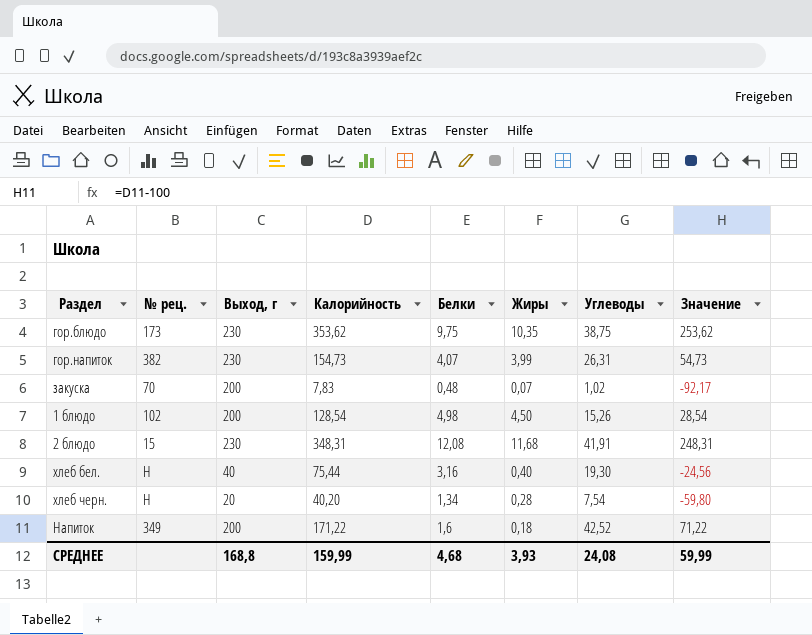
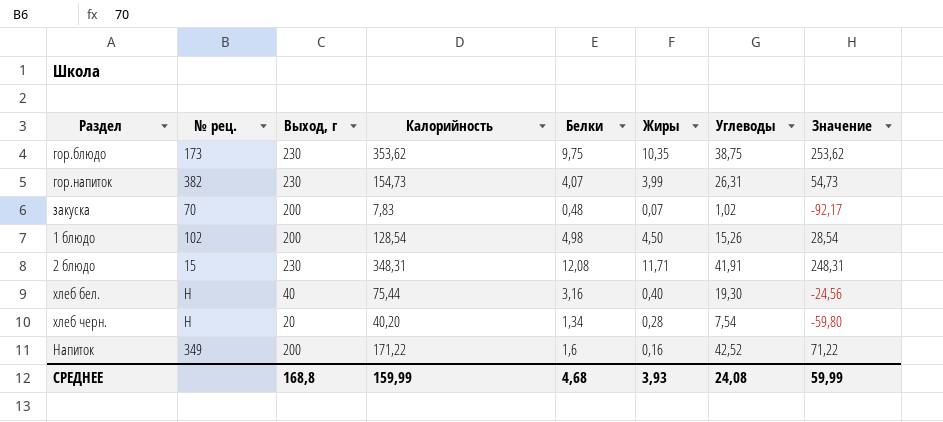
2 блюдо | Жиры: 11,68 -> 11,71
Напиток | Жиры: 0,18 -> 0,16

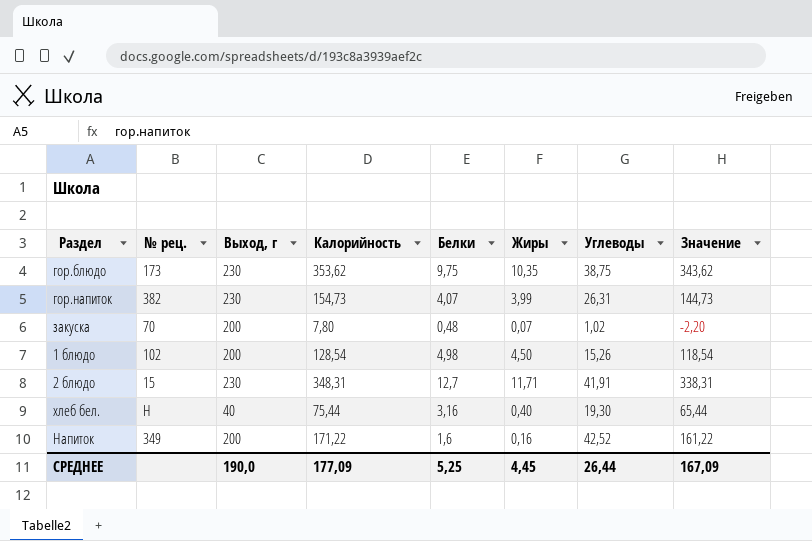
column Значение | formula: [Калорийность] - 100 -> [Калорийность] - 10
row хлеб черн.: Н | 20 | 40,20 | 1,34 | 0,28 | 7,54 | -59,80 -> none
закуска | Калорийность: 7,83 -> 7,80
2 блюдо | Белки: 12,08 -> 12,7
СРЕДНЕЕ | Выход, г: 168,8 -> 190,0
СРЕДНЕЕ | Калорийность: 159,99 -> 177,09
СРЕДНЕЕ | Белки: 4,68 -> 5,25
СРЕДНЕЕ | Жиры: 3,93 -> 4,45
СРЕДНЕЕ | Углеводы: 24,08 -> 26,44
СРЕДНЕЕ | Значение: 59,99 -> 167,09

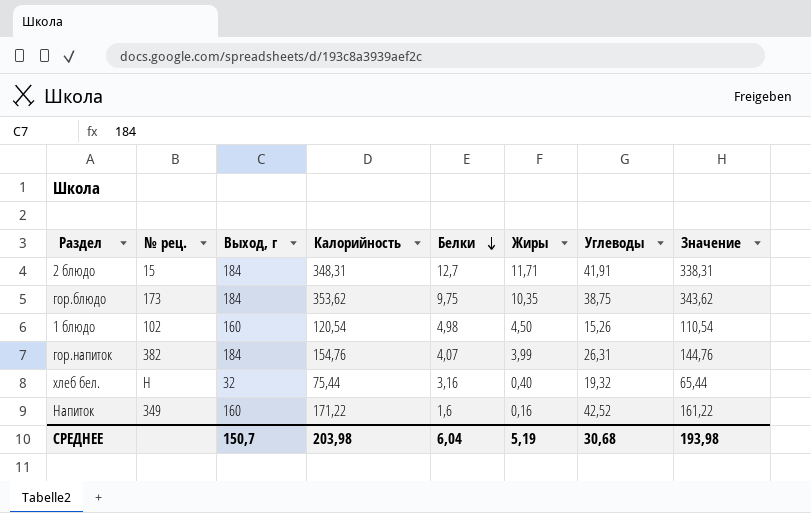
row order: none -> Белки descending
row закуска: 70 | 200 | 7,80 | 0,48 | 0,07 | 1,02 | -2,20 -> none
2 блюдо | Выход, г: 230 -> 184
гор.блюдо | Выход, г: 230 -> 184
1 блюдо | Выход, г: 200 -> 160
1 блюдо | Калорийность: 128,54 -> 120,54
1 блюдо | Значение: 118,54 -> 110,54
гор.напиток | Выход, г: 230 -> 184
гор.напиток | Калорийность: 154,73 -> 154,76
гор.напиток | Значение: 144,73 -> 144,76
хлеб бел. | Выход, г: 40 -> 32
хлеб бел. | Углеводы: 19,30 -> 19,32
Напиток | Выход, г: 200 -> 160
СРЕДНЕЕ | Выход, г: 190,0 -> 150,7
СРЕДНЕЕ | Калорийность: 177,09 -> 203,98
СРЕДНЕЕ | Белки: 5,25 -> 6,04
СРЕДНЕЕ | Жиры: 4,45 -> 5,19
СРЕДНЕЕ | Углеводы: 26,44 -> 30,68
СРЕДНЕЕ | Значение: 167,09 -> 193,98

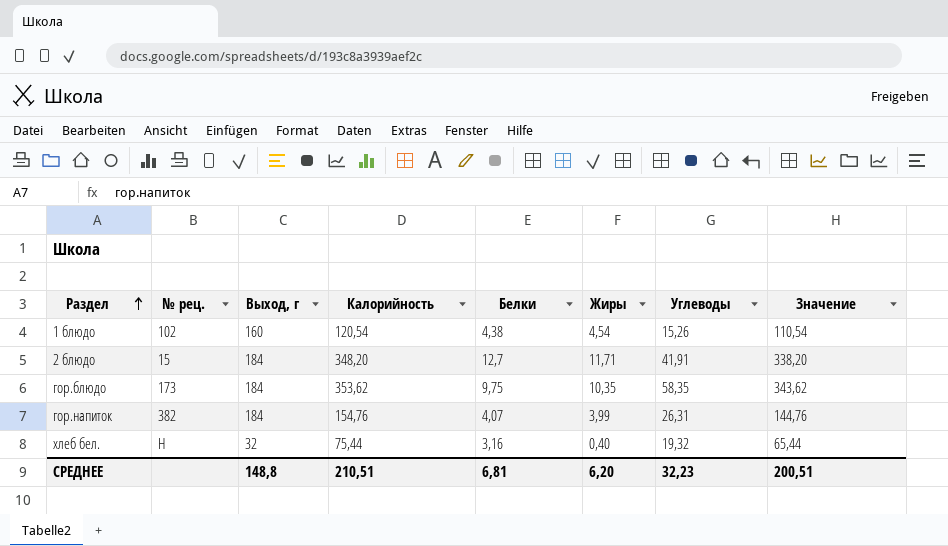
row order: Белки descending -> Раздел ascending
row Напиток: 349 | 160 | 171,22 | 1,6 | 0,16 | 42,52 | 161,22 -> none
1 блюдо | Белки: 4,98 -> 4,38
1 блюдо | Жиры: 4,50 -> 4,54
2 блюдо | Калорийность: 348,31 -> 348,20
2 блюдо | Значение: 338,31 -> 338,20
гор.блюдо | Углеводы: 38,75 -> 58,35
СРЕДНЕЕ | Выход, г: 150,7 -> 148,8
СРЕДНЕЕ | Калорийность: 203,98 -> 210,51
СРЕДНЕЕ | Белки: 6,04 -> 6,81
СРЕДНЕЕ | Жиры: 5,19 -> 6,20
СРЕДНЕЕ | Углеводы: 30,68 -> 32,23
СРЕДНЕЕ | Значение: 193,98 -> 200,51

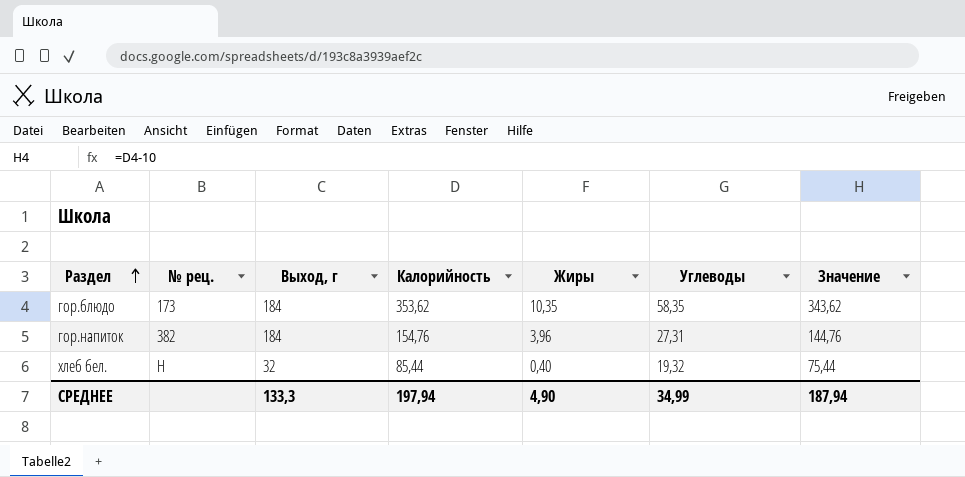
column Белки | position: 5 -> none
row 1 блюдо: 102 | 160 | 120,54 | 4,38 | 4,54 | 15,26 | 110,54 -> none
row 2 блюдо: 15 | 184 | 348,20 | 12,7 | 11,71 | 41,91 | 338,20 -> none
гор.напиток | Жиры: 3,99 -> 3,96
гор.напиток | Углеводы: 26,31 -> 27,31
хлеб бел. | Калорийность: 75,44 -> 85,44
хлеб бел. | Значение: 65,44 -> 75,44
СРЕДНЕЕ | Выход, г: 148,8 -> 133,3
СРЕДНЕЕ | Калорийность: 210,51 -> 197,94
СРЕДНЕЕ | Жиры: 6,20 -> 4,90
СРЕДНЕЕ | Углеводы: 32,23 -> 34,99
СРЕДНЕЕ | Значение: 200,51 -> 187,94

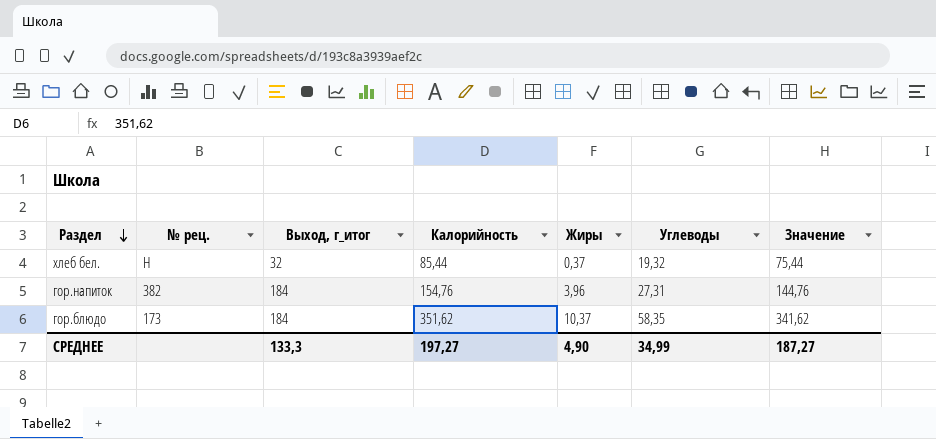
row order: Раздел ascending -> Раздел descending
column name: Выход, г -> Выход, г_итог
хлеб бел. | Жиры: 0,40 -> 0,37
гор.блюдо | Калорийность: 353,62 -> 351,62
гор.блюдо | Жиры: 10,35 -> 10,37
гор.блюдо | Значение: 343,62 -> 341,62
СРЕДНЕЕ | Калорийность: 197,94 -> 197,27
СРЕДНЕЕ | Значение: 187,94 -> 187,27

